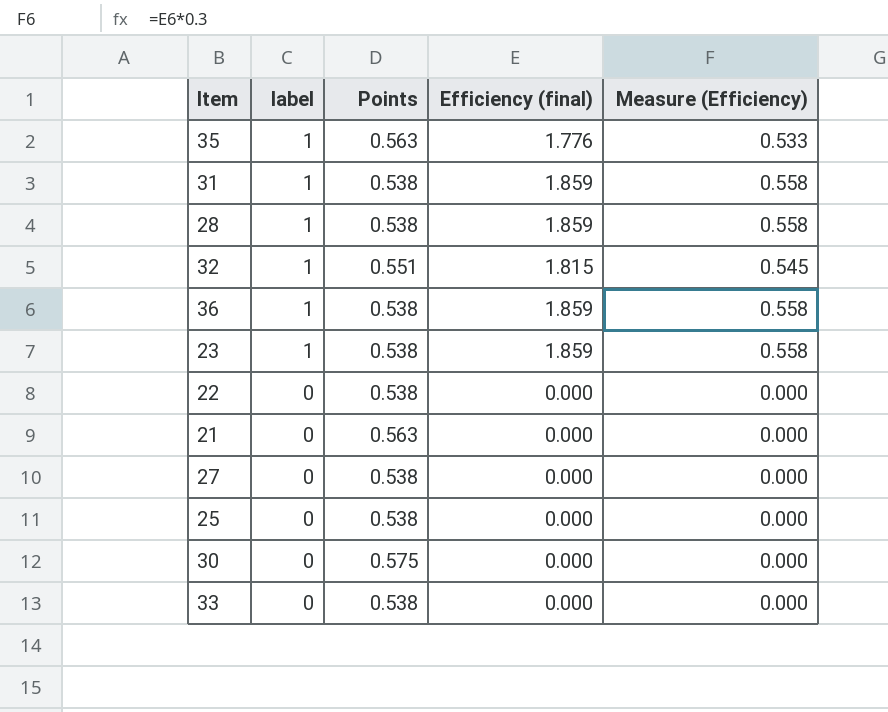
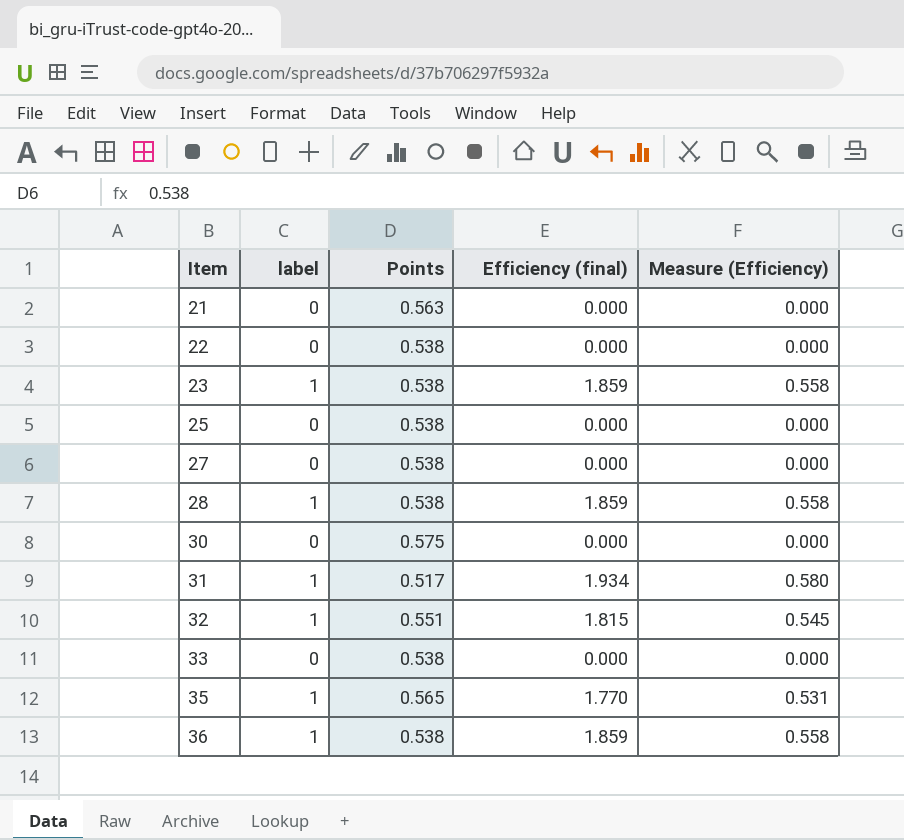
row order: label descending -> Item ascending
31 | Points: 0.538 -> 0.517
31 | Efficiency (final): 1.859 -> 1.934
31 | Measure (Efficiency): 0.558 -> 0.580
35 | Points: 0.563 -> 0.565
35 | Efficiency (final): 1.776 -> 1.770
35 | Measure (Efficiency): 0.533 -> 0.531

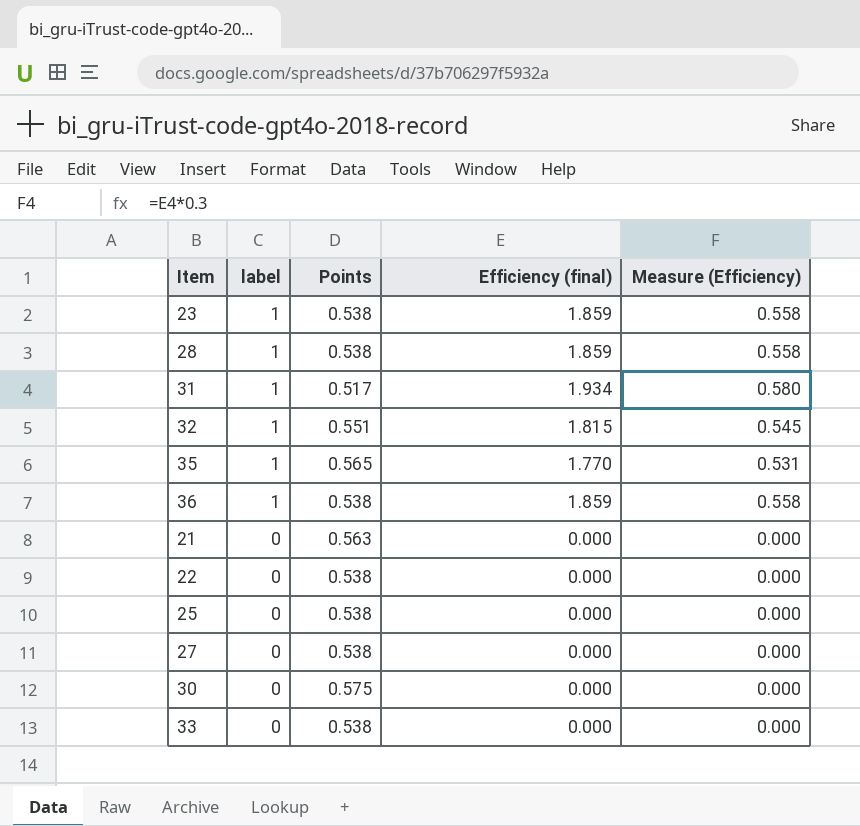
row order: Item ascending -> label descending

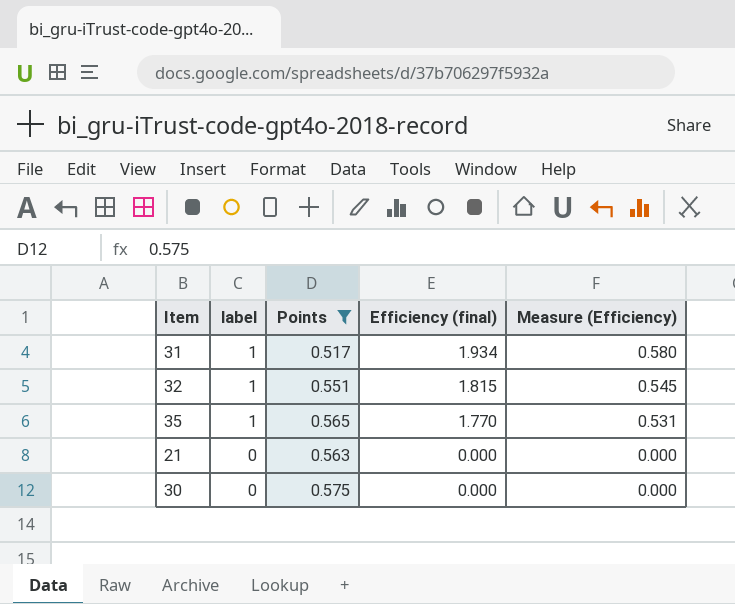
filter: none -> Points != 0.538

